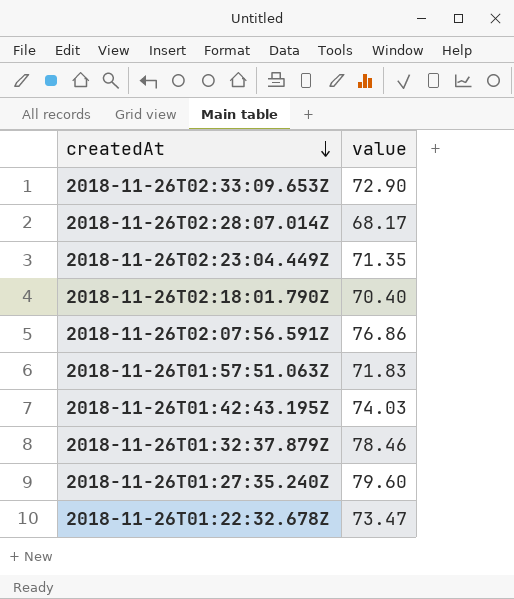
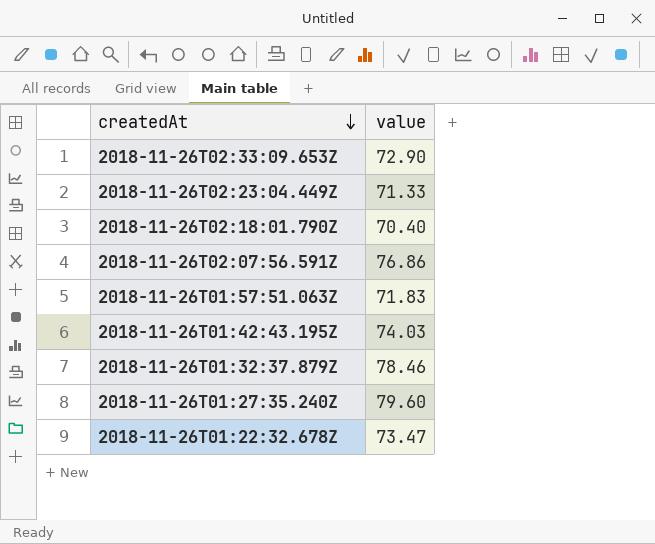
row 2018-11-26T02:28:07.014Z: 68.17 -> none
2018-11-26T02:23:04.449Z | value: 71.35 -> 71.33

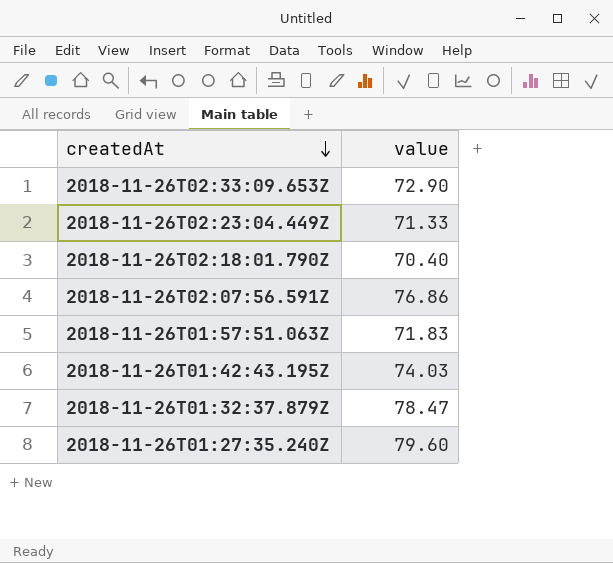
row 2018-11-26T01:22:32.678Z: 73.47 -> none
2018-11-26T01:32:37.879Z | value: 78.46 -> 78.47

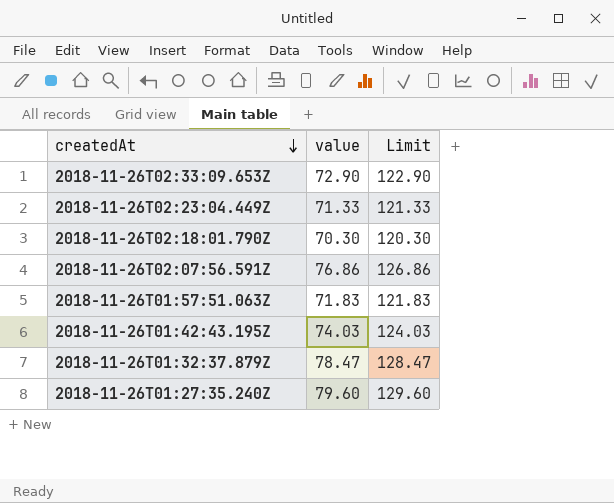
column Limit | formula: none -> [value] + 50
2018-11-26T02:18:01.790Z | value: 70.40 -> 70.30

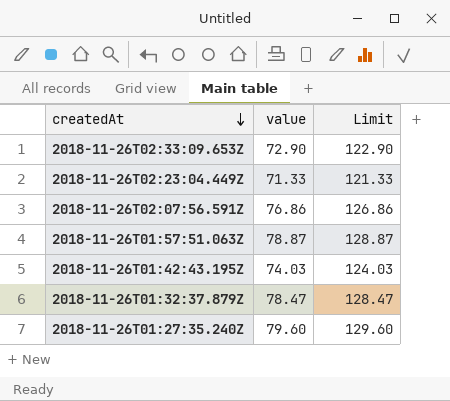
row 2018-11-26T02:18:01.790Z: 70.30 | 120.30 -> none
2018-11-26T01:57:51.063Z | value: 71.83 -> 78.87
2018-11-26T01:57:51.063Z | Limit: 121.83 -> 128.87

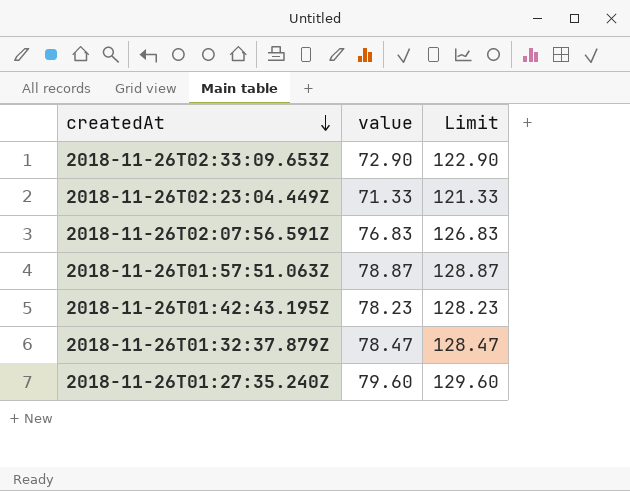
2018-11-26T02:07:56.591Z | value: 76.86 -> 76.83
2018-11-26T02:07:56.591Z | Limit: 126.86 -> 126.83
2018-11-26T01:42:43.195Z | value: 74.03 -> 78.23
2018-11-26T01:42:43.195Z | Limit: 124.03 -> 128.23

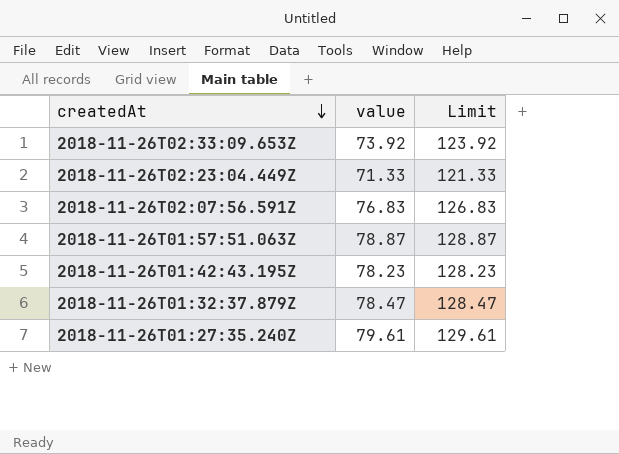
2018-11-26T02:33:09.653Z | value: 72.90 -> 73.92
2018-11-26T02:33:09.653Z | Limit: 122.90 -> 123.92
2018-11-26T01:27:35.240Z | value: 79.60 -> 79.61
2018-11-26T01:27:35.240Z | Limit: 129.60 -> 129.61

